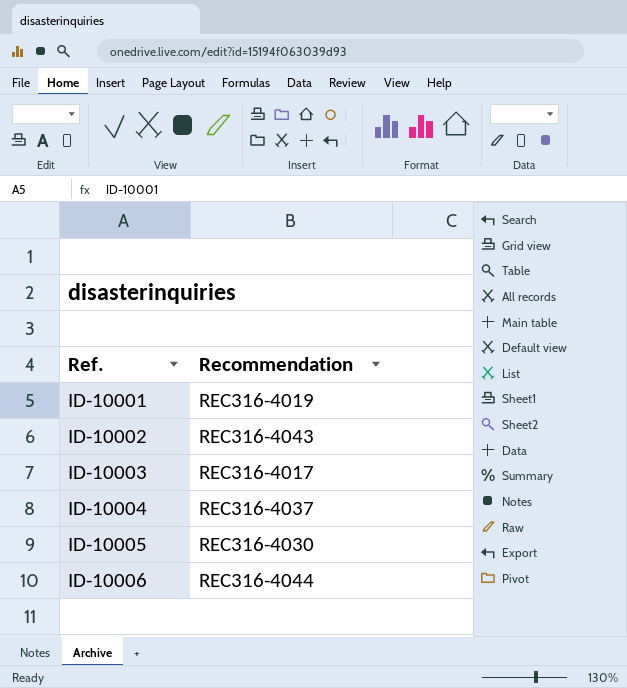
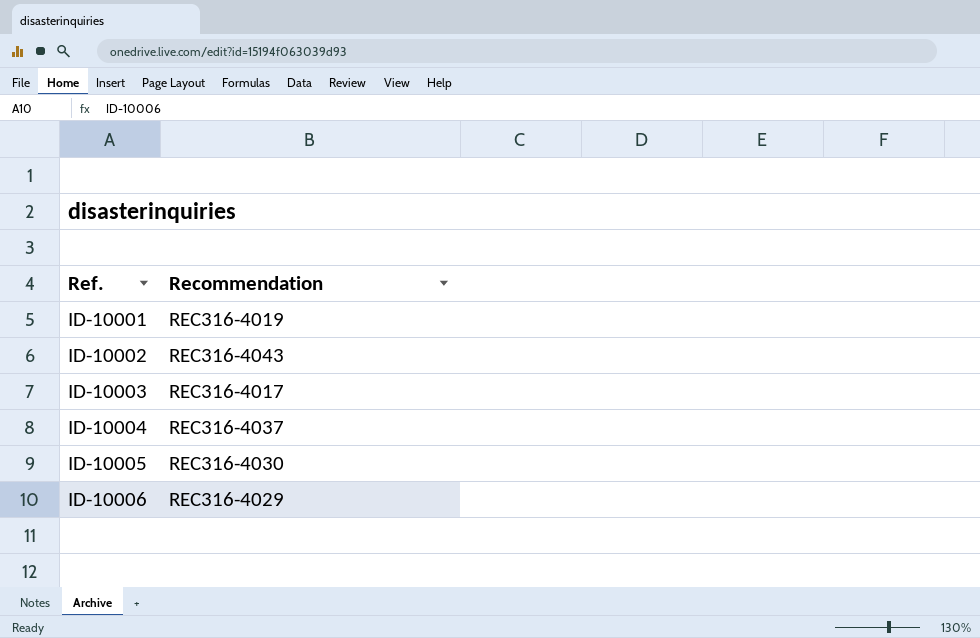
ID-10006 | Recommendation: REC316-4044 -> REC316-4029

